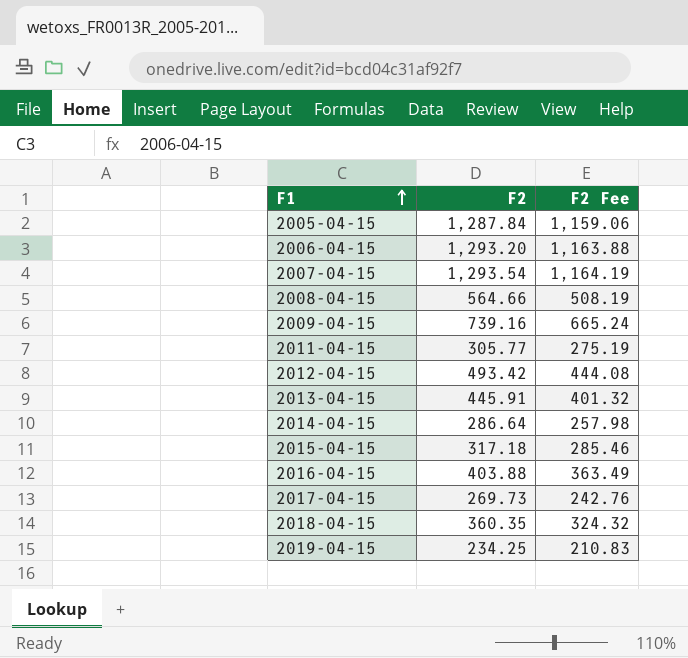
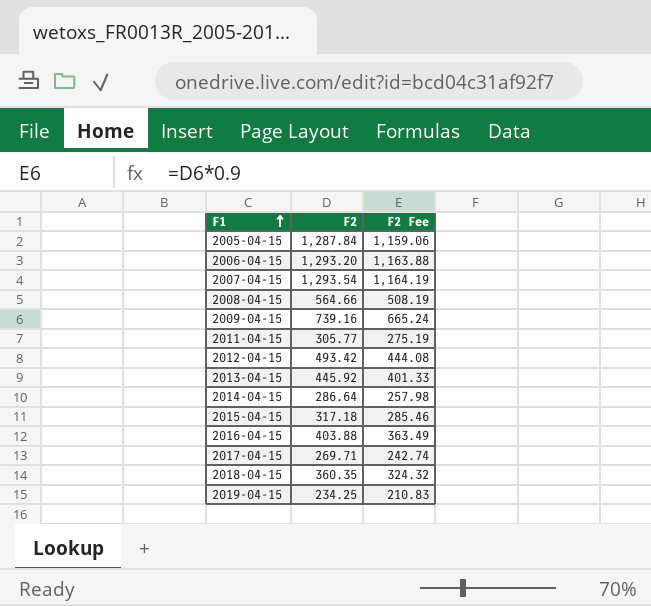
2013-04-15 | F2: 445.91 -> 445.92
2013-04-15 | F2 Fee: 401.32 -> 401.33
2017-04-15 | F2: 269.73 -> 269.71
2017-04-15 | F2 Fee: 242.76 -> 242.74

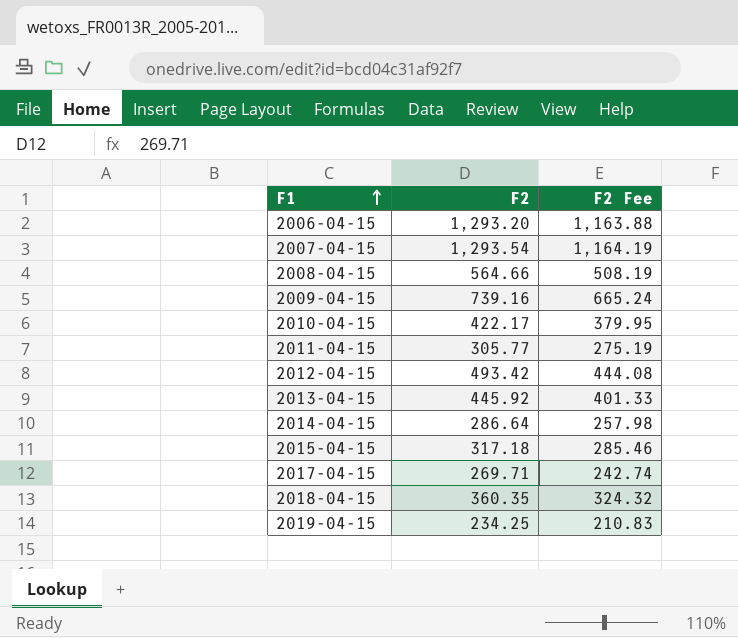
row 2005-04-15: 1,287.84 | 1,159.06 -> none
row 2016-04-15: 403.88 | 363.49 -> none
row 2010-04-15: none -> 422.17 | 379.95

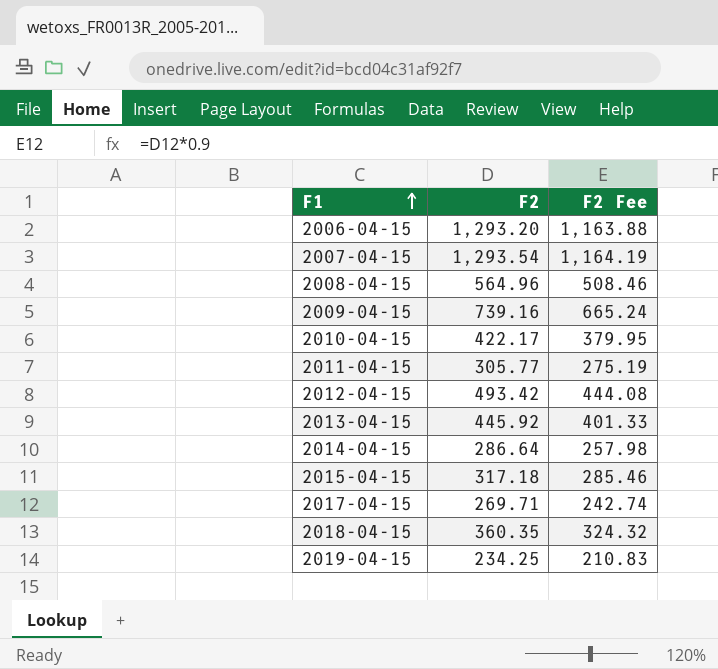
2008-04-15 | F2: 564.66 -> 564.96
2008-04-15 | F2 Fee: 508.19 -> 508.46

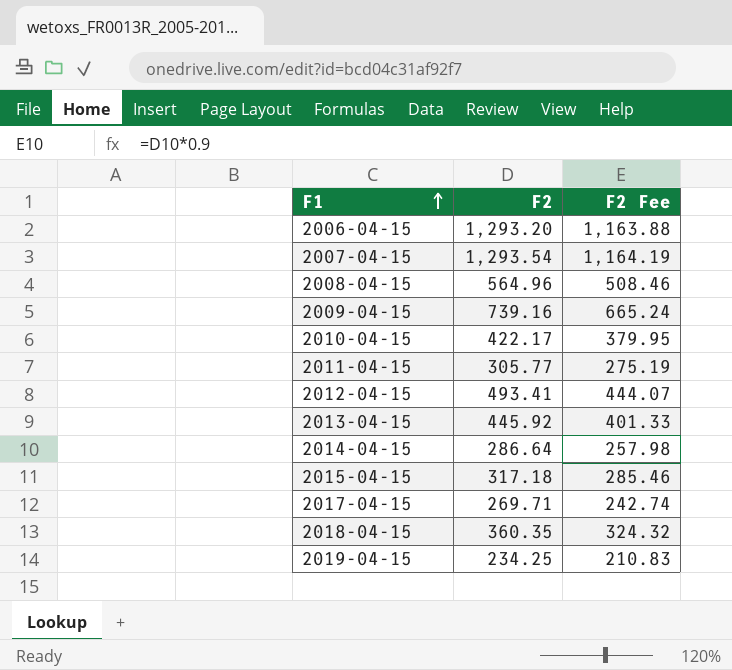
2012-04-15 | F2: 493.42 -> 493.41
2012-04-15 | F2 Fee: 444.08 -> 444.07

